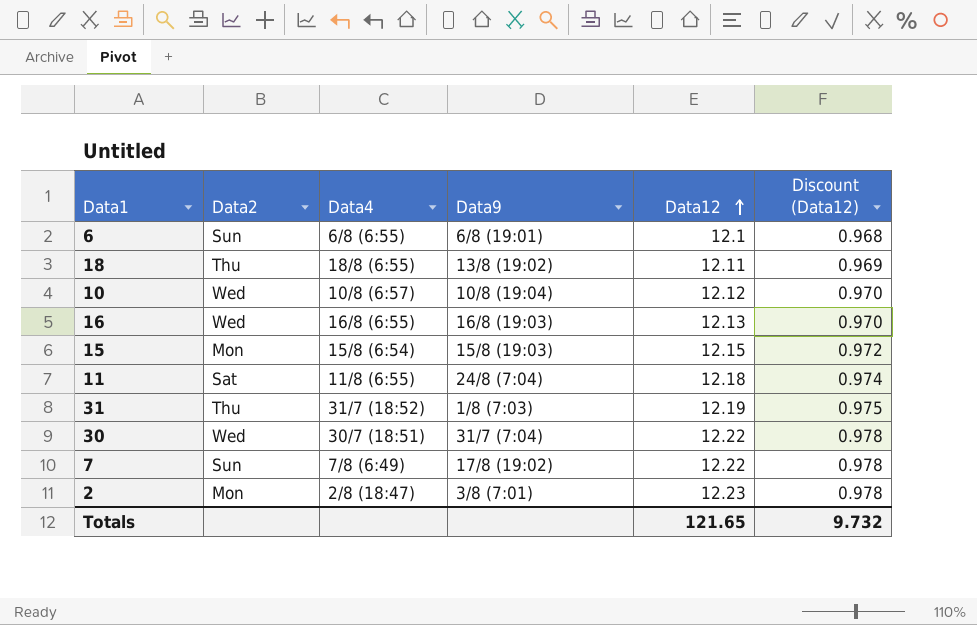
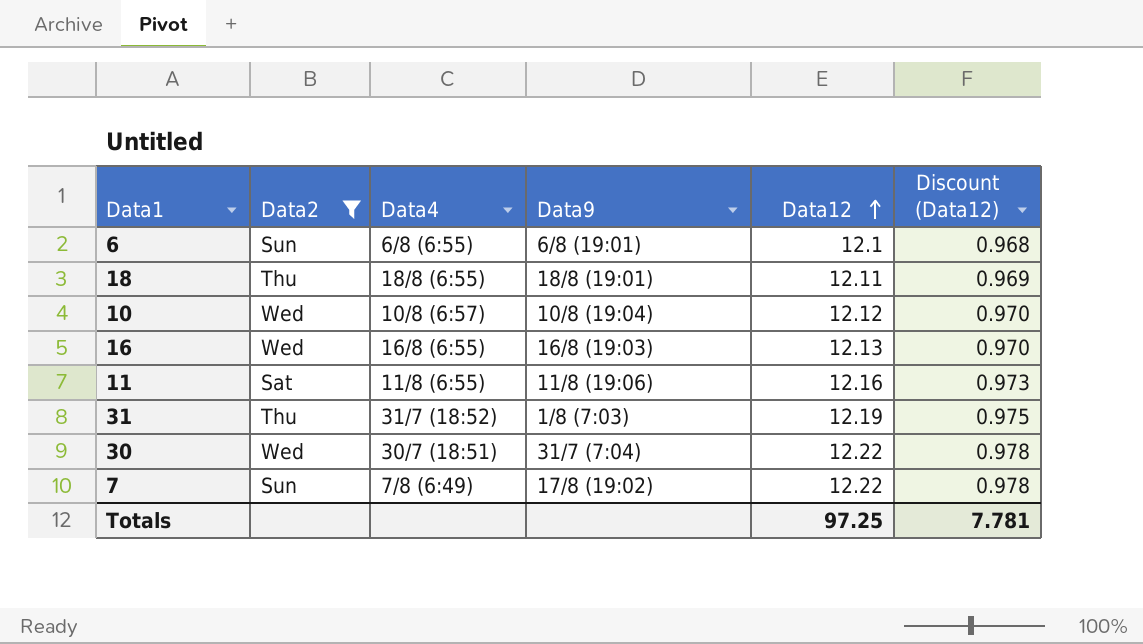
filter: none -> Data2 != Mon
18 | Data9: 13/8 (19:02) -> 18/8 (19:01)
11 | Data9: 24/8 (7:04) -> 11/8 (19:06)
11 | Data12: 12.18 -> 12.16
11 | Discount (Data12): 0.974 -> 0.973
Totals | Data12: 121.65 -> 97.25
Totals | Discount (Data12): 9.732 -> 7.781

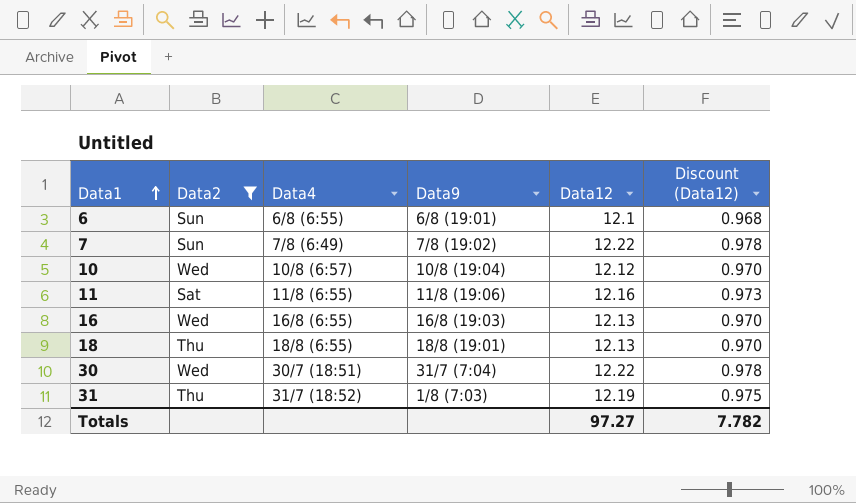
row order: Data12 ascending -> Data1 ascending
7 | Data9: 17/8 (19:02) -> 7/8 (19:02)
18 | Data12: 12.11 -> 12.13
18 | Discount (Data12): 0.969 -> 0.970
Totals | Data12: 97.25 -> 97.27
Totals | Discount (Data12): 7.781 -> 7.782

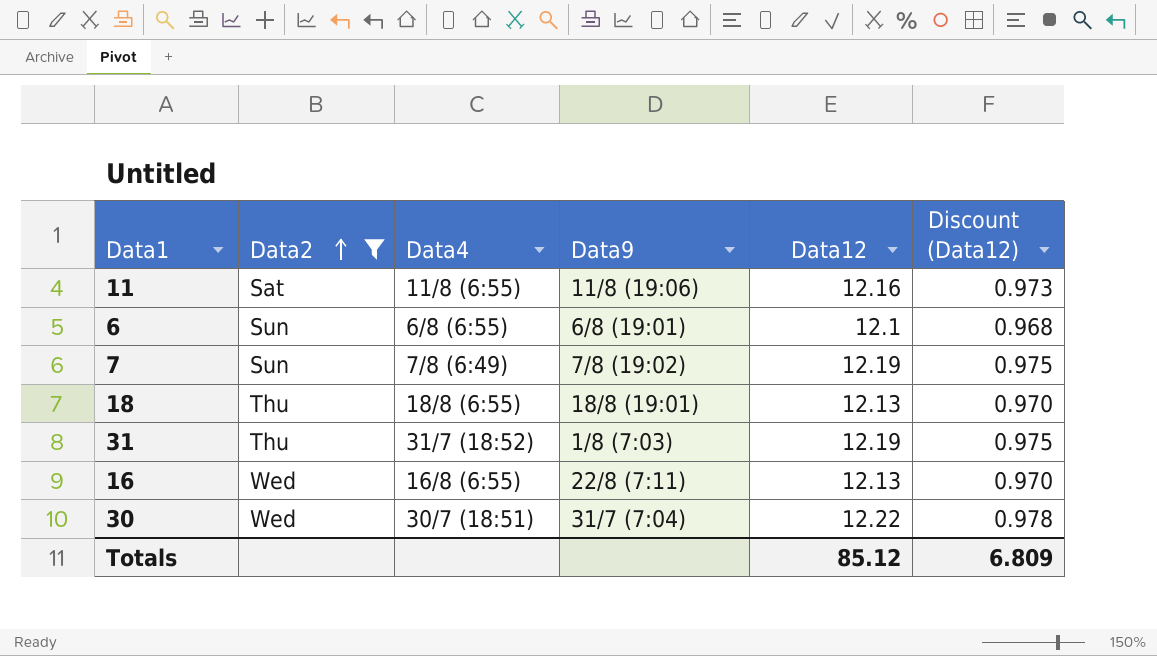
row order: Data1 ascending -> Data2 ascending
row 10: Wed | 10/8 (6:57) | 10/8 (19:04) | 12.12 | 0.970 -> none
7 | Data12: 12.22 -> 12.19
7 | Discount (Data12): 0.978 -> 0.975
16 | Data9: 16/8 (19:03) -> 22/8 (7:11)
Totals | Data12: 97.27 -> 85.12
Totals | Discount (Data12): 7.782 -> 6.809

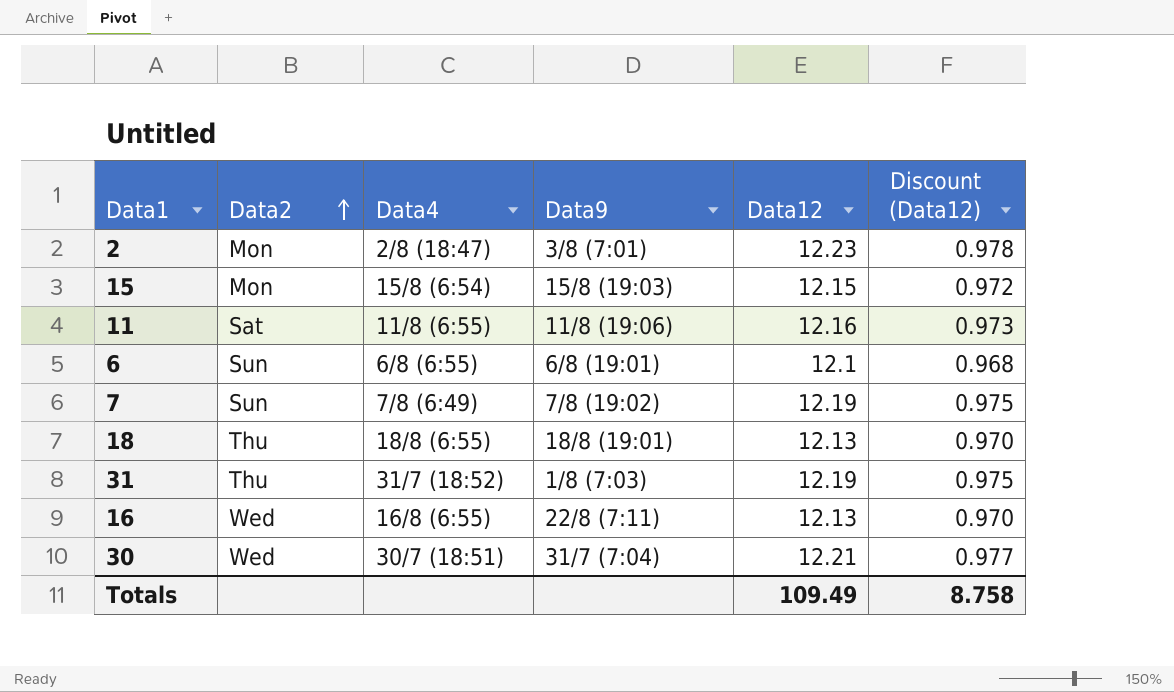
filter: Data2 != Mon -> none
30 | Data12: 12.22 -> 12.21
30 | Discount (Data12): 0.978 -> 0.977
Totals | Data12: 85.12 -> 109.49
Totals | Discount (Data12): 6.809 -> 8.758

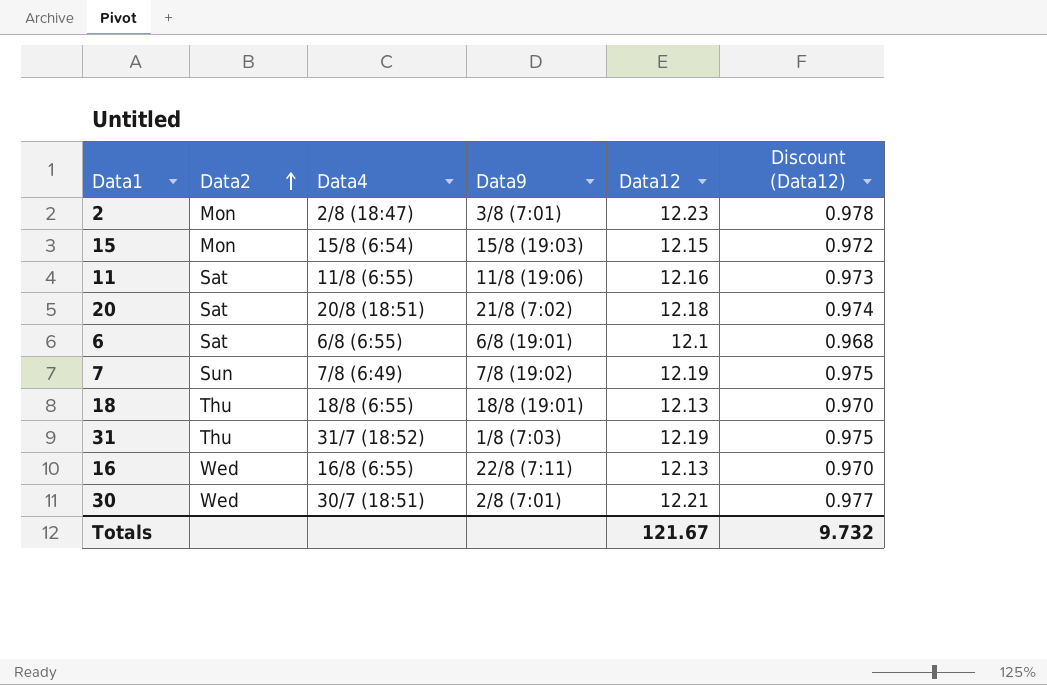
row 20: none -> Sat | 20/8 (18:51) | 21/8 (7:02) | 12.18 | 0.974
6 | Data2: Sun -> Sat
30 | Data9: 31/7 (7:04) -> 2/8 (7:01)
Totals | Data12: 109.49 -> 121.67
Totals | Discount (Data12): 8.758 -> 9.732

